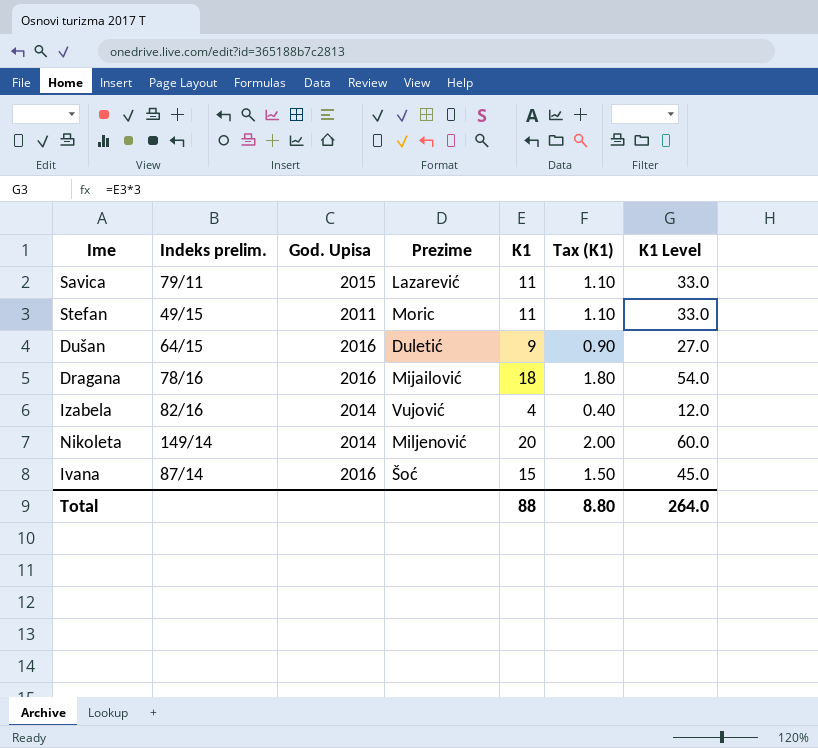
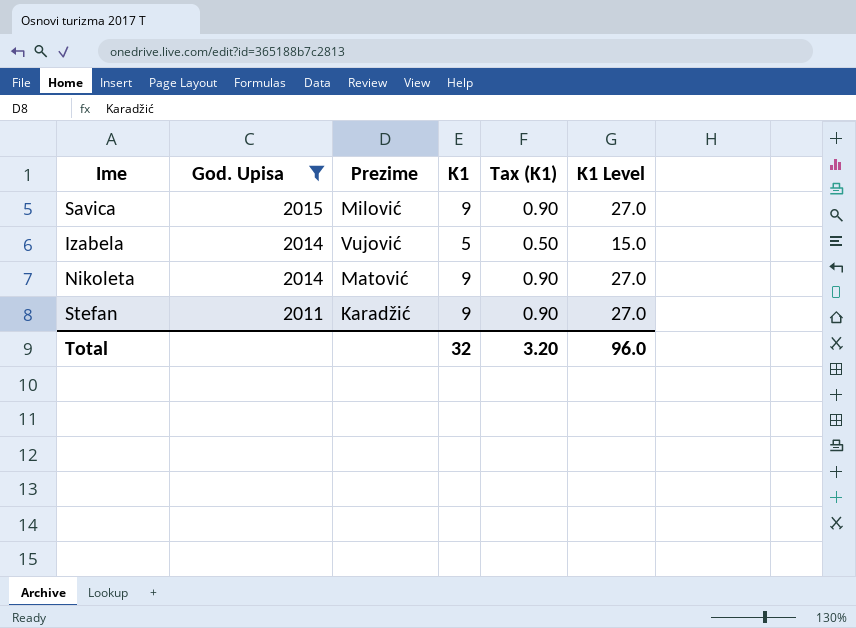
filter: none -> God. Upisa != 2016
row order: none -> God. Upisa descending
column Indeks prelim. | position: 2 -> none
Savica | Prezime: Lazarević -> Milović
Savica | K1: 11 -> 9
Savica | Tax (K1): 1.10 -> 0.90
Savica | K1 Level: 33.0 -> 27.0
Izabela | K1: 4 -> 5
Izabela | Tax (K1): 0.40 -> 0.50
Izabela | K1 Level: 12.0 -> 15.0
Nikoleta | Prezime: Miljenović -> Matović
Nikoleta | K1: 20 -> 9
Nikoleta | Tax (K1): 2.00 -> 0.90
Nikoleta | K1 Level: 60.0 -> 27.0
Stefan | Prezime: Moric -> Karadžić
Stefan | K1: 11 -> 9
Stefan | Tax (K1): 1.10 -> 0.90
Stefan | K1 Level: 33.0 -> 27.0
Total | K1: 88 -> 32
Total | Tax (K1): 8.80 -> 3.20
Total | K1 Level: 264.0 -> 96.0

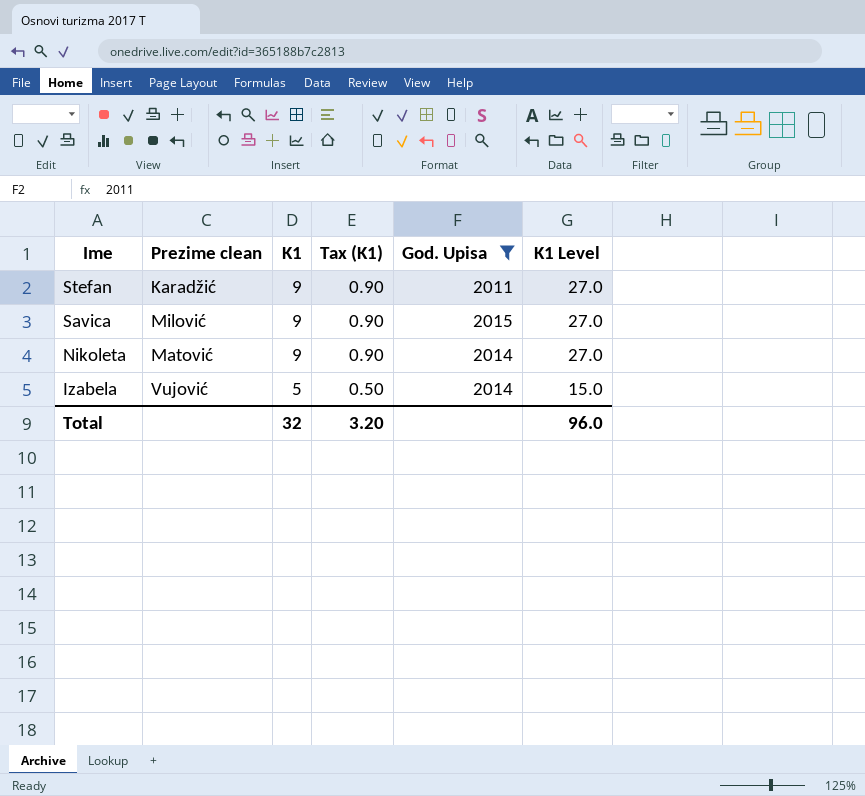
row order: God. Upisa descending -> Ime descending
column name: Prezime -> Prezime clean
column God. Upisa | position: 2 -> 5

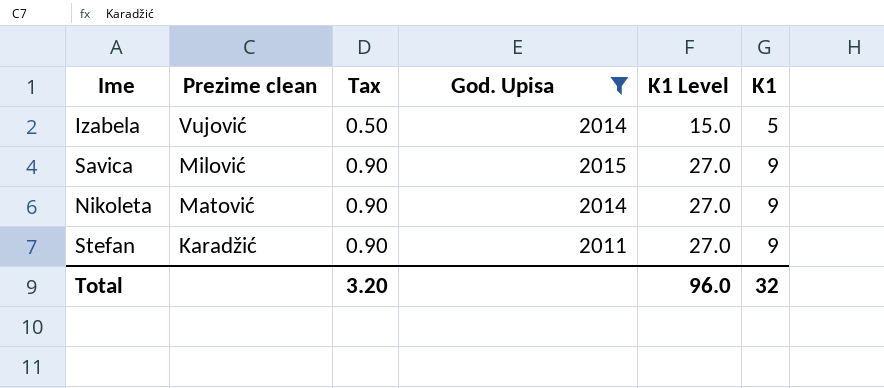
row order: Ime descending -> Prezime clean descending
column name: Tax (K1) -> Tax
column K1 | position: 3 -> 6

